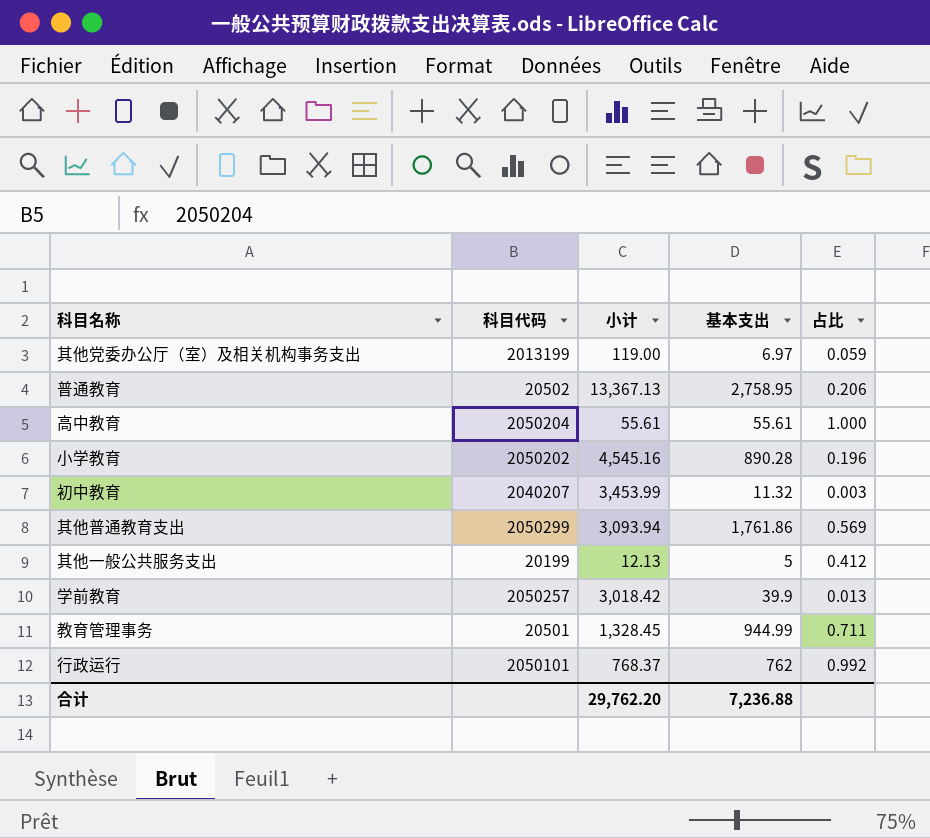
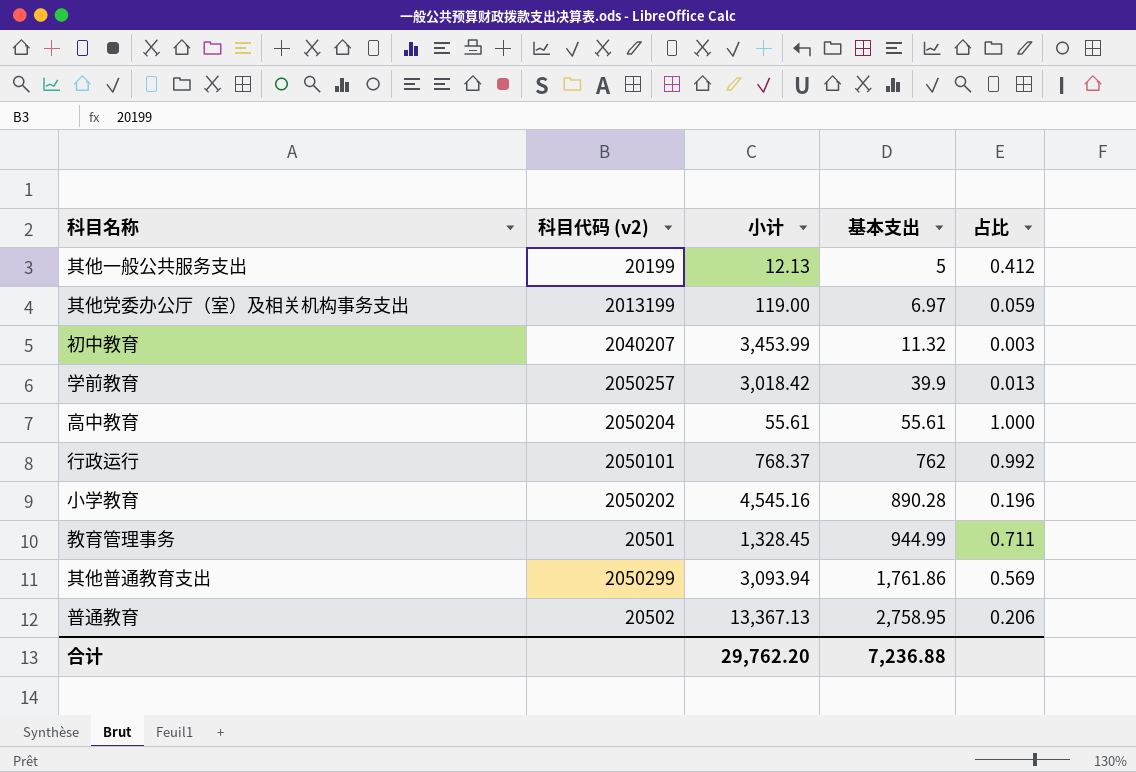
row order: none -> 基本支出 ascending
column name: 科目代码 -> 科目代码 (v2)

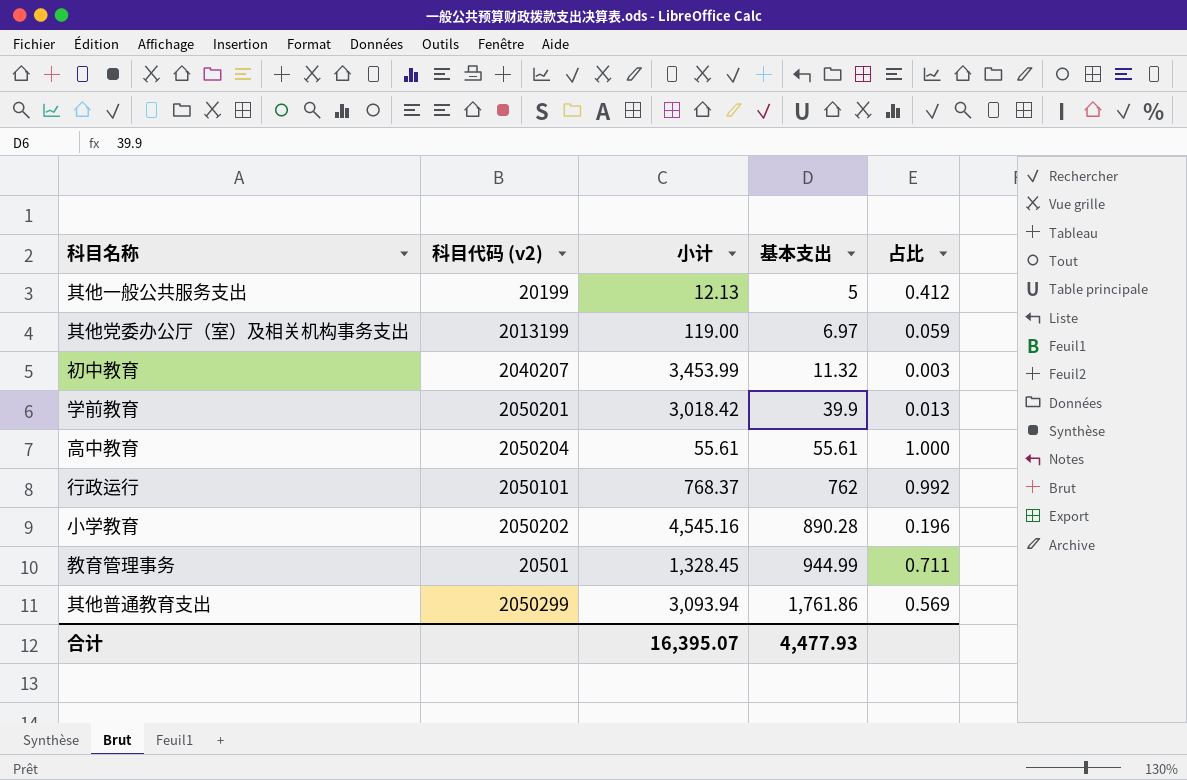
row 普通教育: 20502 | 13,367.13 | 2,758.95 | 0.206 -> none
学前教育 | 科目代码 (v2): 2050257 -> 2050201
合计 | 小计: 29,762.20 -> 16,395.07
合计 | 基本支出: 7,236.88 -> 4,477.93

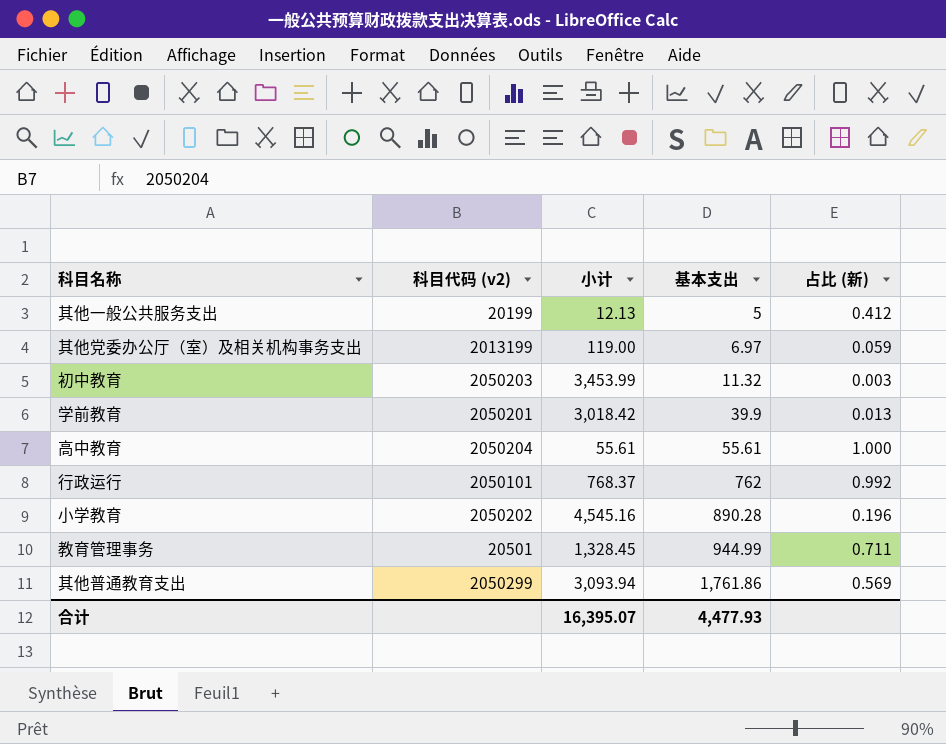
column name: 占比 -> 占比 (新)
初中教育 | 科目代码 (v2): 2040207 -> 2050203

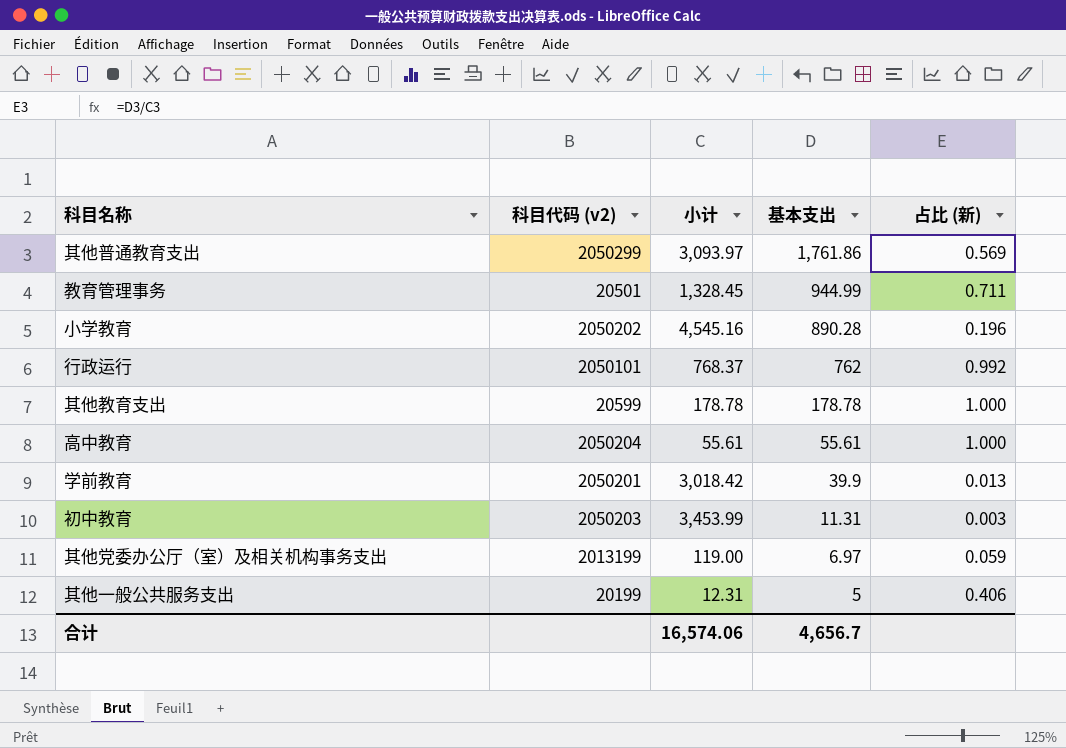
row order: 基本支出 ascending -> 基本支出 descending
其他普通教育支出 | 小计: 3,093.94 -> 3,093.97
row 其他教育支出: none -> 20599 | 178.78 | 178.78 | 1.000
初中教育 | 基本支出: 11.32 -> 11.31
其他一般公共服务支出 | 小计: 12.13 -> 12.31
其他一般公共服务支出 | 占比 (新): 0.412 -> 0.406
合计 | 小计: 16,395.07 -> 16,574.06
合计 | 基本支出: 4,477.93 -> 4,656.7

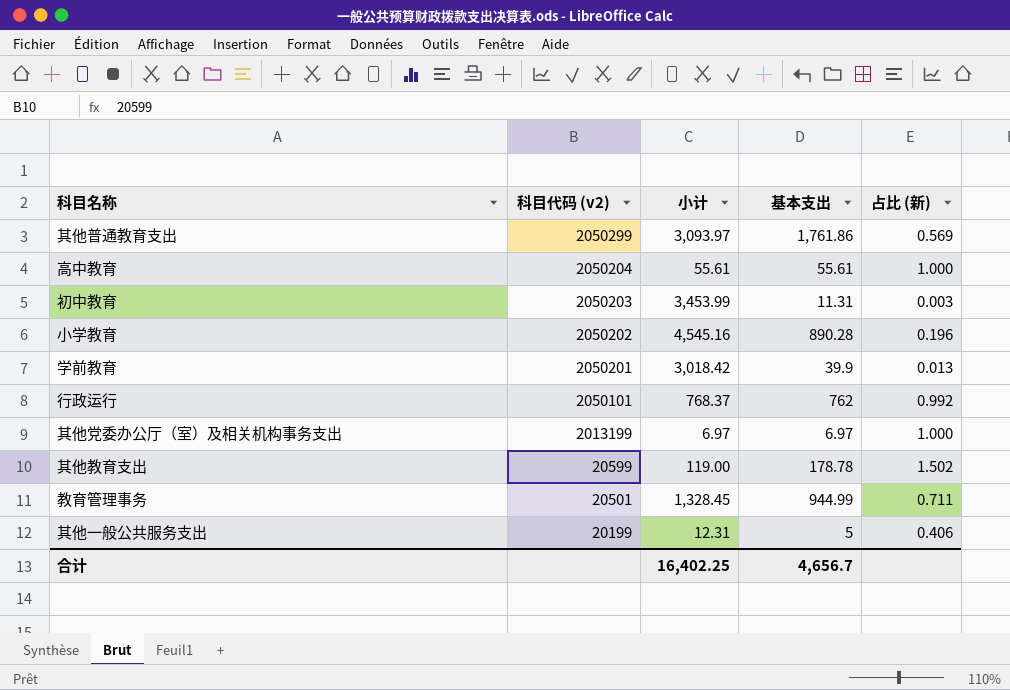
row order: 基本支出 descending -> 科目代码 (v2) descending
其他党委办公厅（室）及相关机构事务支出 | 小计: 119.00 -> 6.97
其他党委办公厅（室）及相关机构事务支出 | 占比 (新): 0.059 -> 1.000
其他教育支出 | 小计: 178.78 -> 119.00
其他教育支出 | 占比 (新): 1.000 -> 1.502
合计 | 小计: 16,574.06 -> 16,402.25

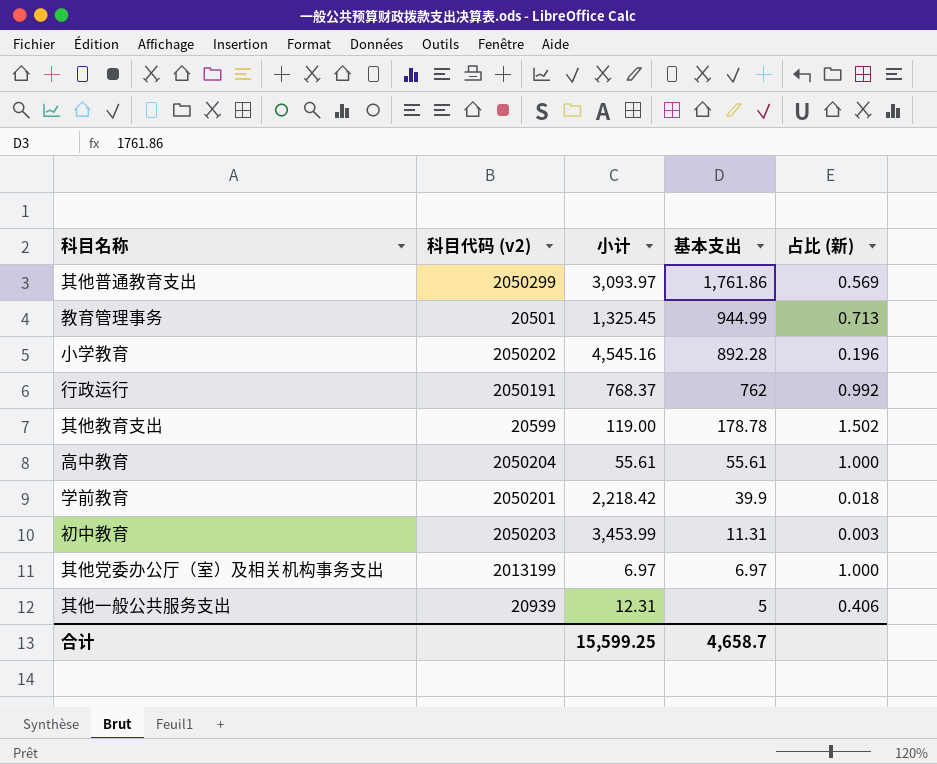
row order: 科目代码 (v2) descending -> 基本支出 descending
教育管理事务 | 小计: 1,328.45 -> 1,325.45
教育管理事务 | 占比 (新): 0.711 -> 0.713
小学教育 | 基本支出: 890.28 -> 892.28
行政运行 | 科目代码 (v2): 2050101 -> 2050191
学前教育 | 小计: 3,018.42 -> 2,218.42
学前教育 | 占比 (新): 0.013 -> 0.018
其他一般公共服务支出 | 科目代码 (v2): 20199 -> 20939
合计 | 小计: 16,402.25 -> 15,599.25
合计 | 基本支出: 4,656.7 -> 4,658.7

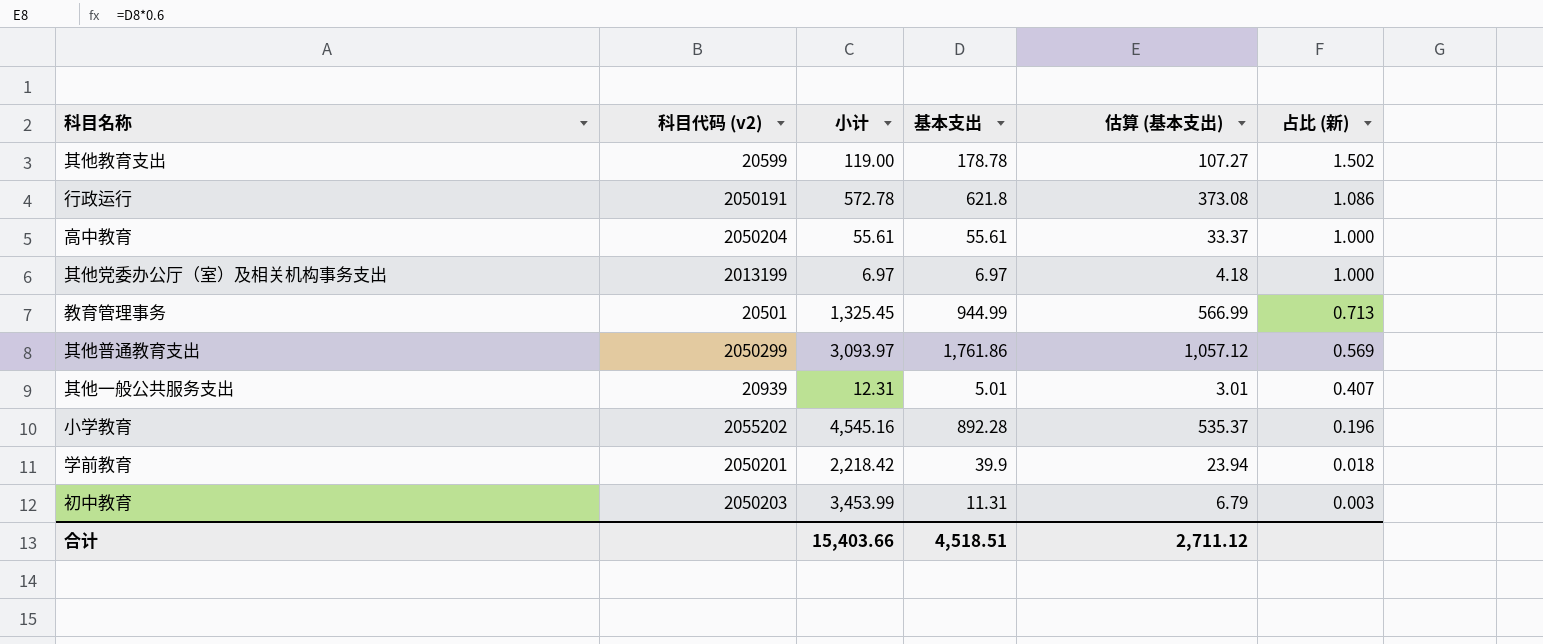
row order: 基本支出 descending -> 占比 (新) descending
column 估算 (基本支出) | formula: none -> [基本支出] * 0.6
行政运行 | 小计: 768.37 -> 572.78
行政运行 | 基本支出: 762 -> 621.8
行政运行 | 占比 (新): 0.992 -> 1.086
其他一般公共服务支出 | 基本支出: 5 -> 5.01
其他一般公共服务支出 | 占比 (新): 0.406 -> 0.407
小学教育 | 科目代码 (v2): 2050202 -> 2055202
合计 | 小计: 15,599.25 -> 15,403.66
合计 | 基本支出: 4,658.7 -> 4,518.51

